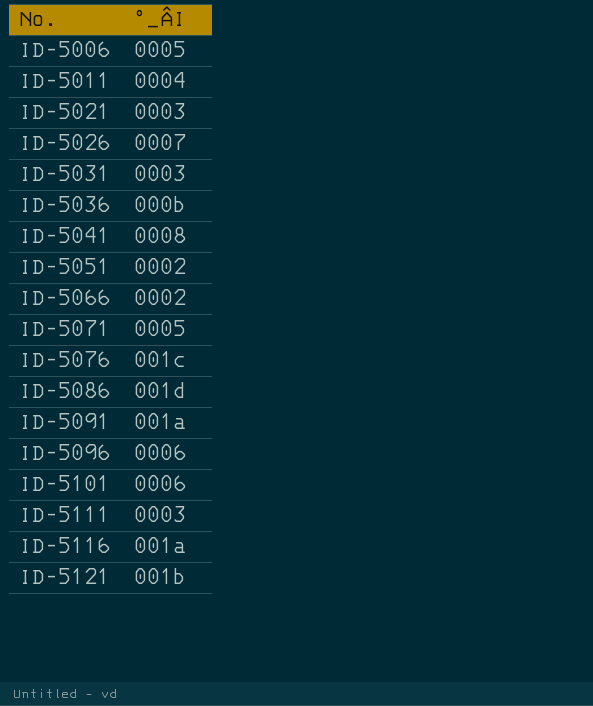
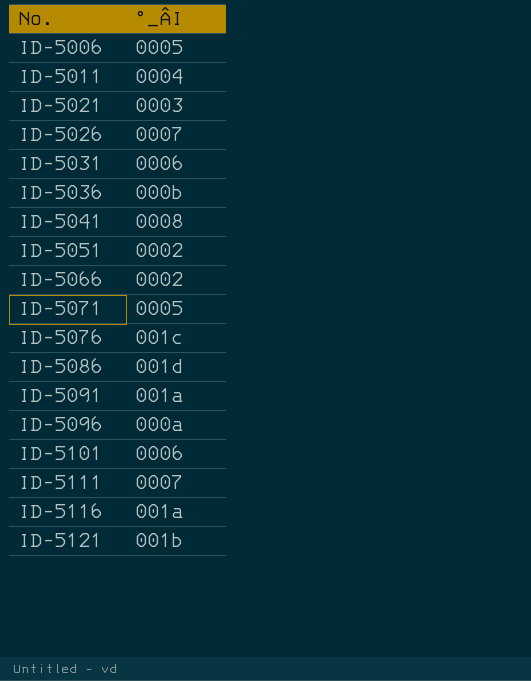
ID-5031 | °_ÂI: 0003 -> 0006
ID-5096 | °_ÂI: 0006 -> 000a
ID-5111 | °_ÂI: 0003 -> 0007

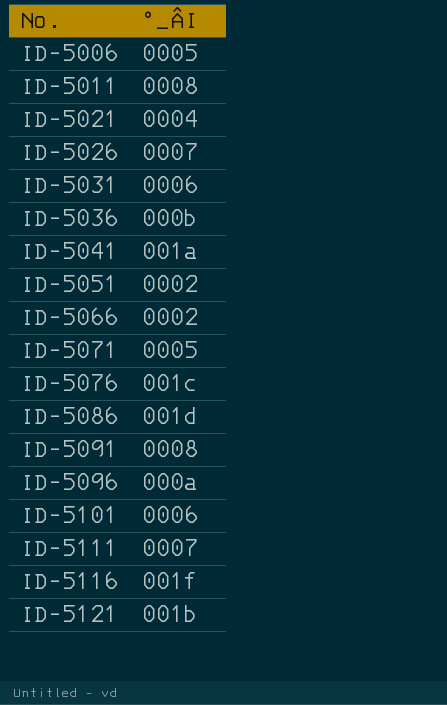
ID-5011 | °_ÂI: 0004 -> 0008
ID-5021 | °_ÂI: 0003 -> 0004
ID-5041 | °_ÂI: 0008 -> 001a
ID-5091 | °_ÂI: 001a -> 0008
ID-5116 | °_ÂI: 001a -> 001f

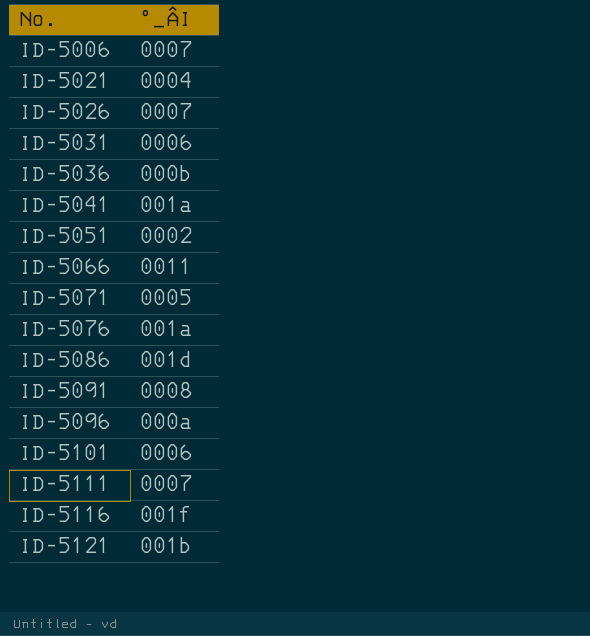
row ID-5011: 0008 -> none
ID-5006 | °_ÂI: 0005 -> 0007
ID-5066 | °_ÂI: 0002 -> 0011
ID-5076 | °_ÂI: 001c -> 001a

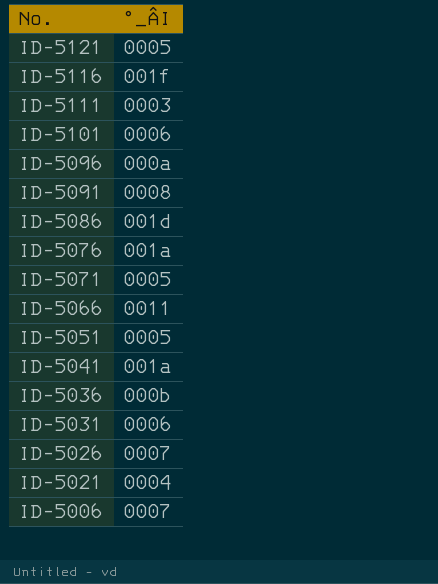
row order: No. ascending -> No. descending
ID-5121 | °_ÂI: 001b -> 0005
ID-5111 | °_ÂI: 0007 -> 0003
ID-5051 | °_ÂI: 0002 -> 0005

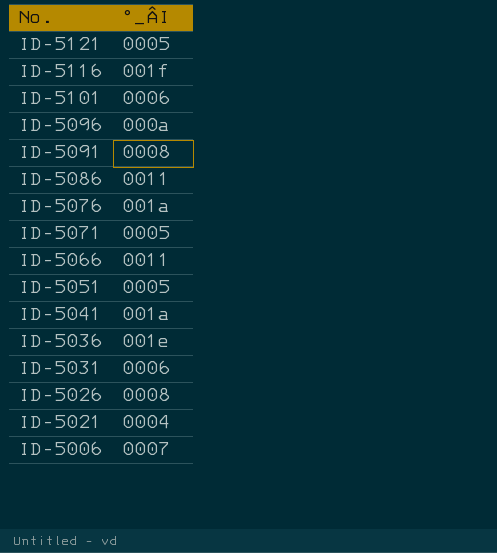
row ID-5111: 0003 -> none
ID-5086 | °_ÂI: 001d -> 0011
ID-5036 | °_ÂI: 000b -> 001e
ID-5026 | °_ÂI: 0007 -> 0008

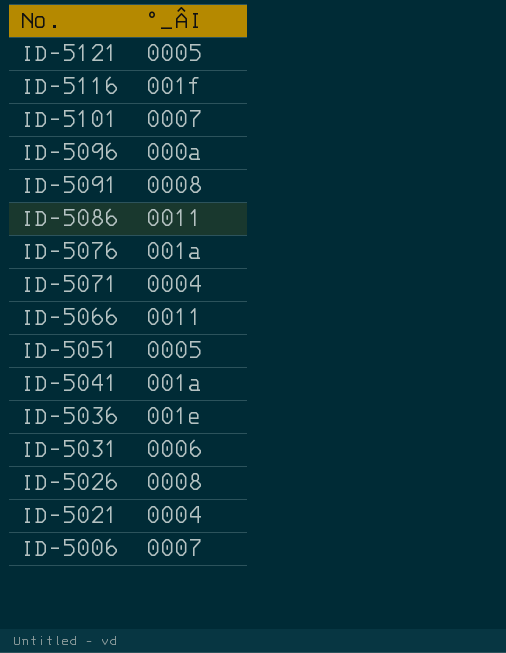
ID-5101 | °_ÂI: 0006 -> 0007
ID-5071 | °_ÂI: 0005 -> 0004

